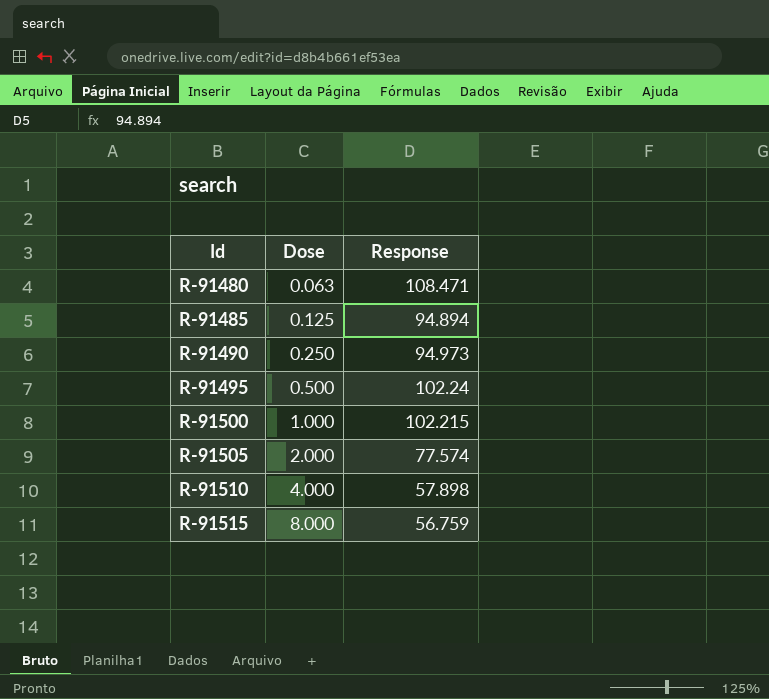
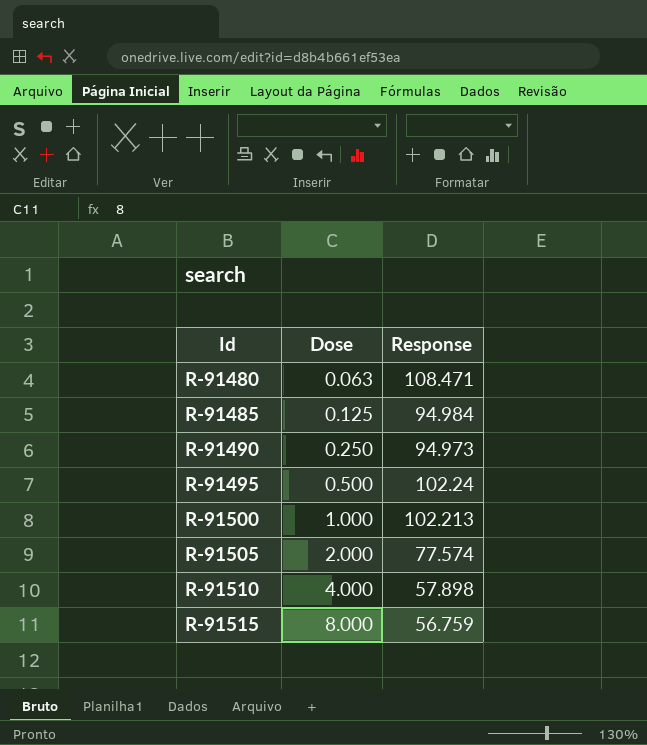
R-91485 | Response: 94.894 -> 94.984
R-91500 | Response: 102.215 -> 102.213

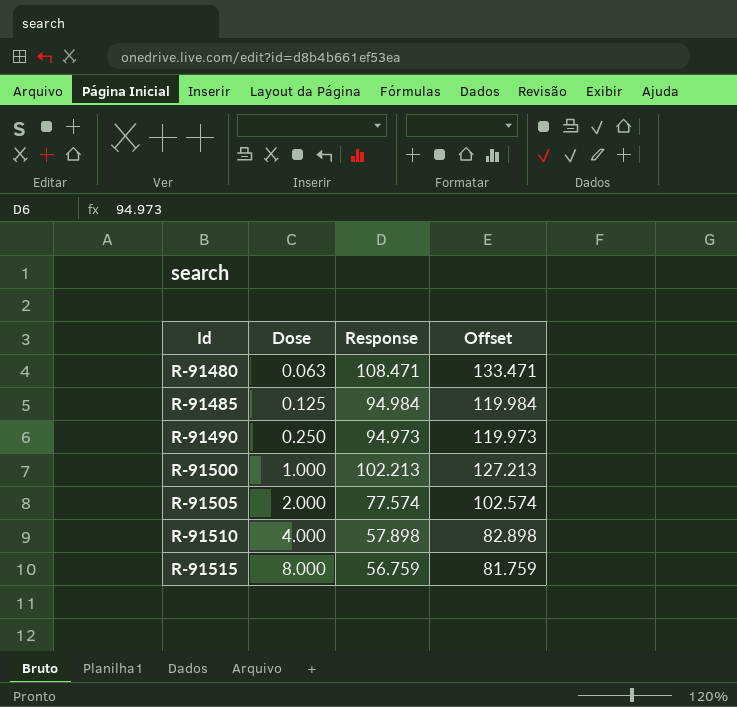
column Offset | formula: none -> [Response] + 25
row R-91495: 0.500 | 102.24 -> none

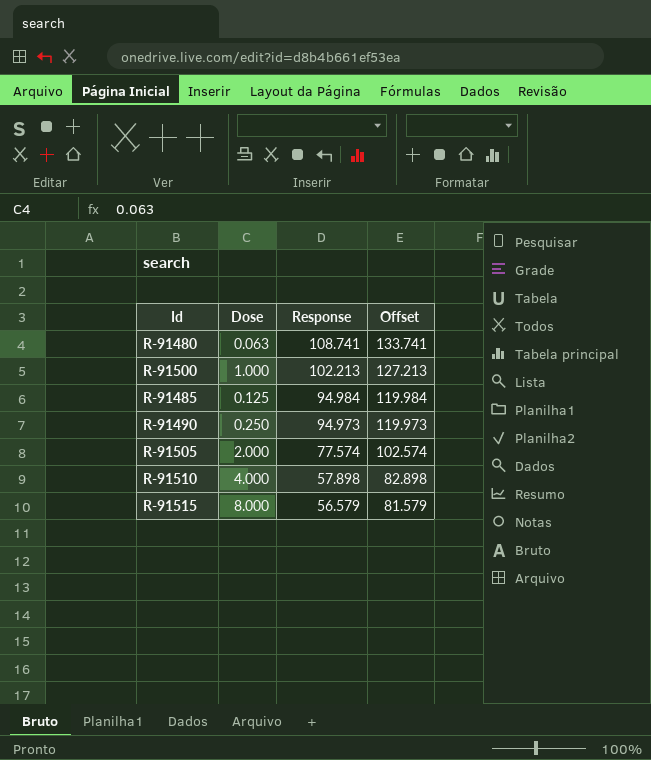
row order: Id ascending -> Response descending
R-91480 | Response: 108.471 -> 108.741
R-91480 | Offset: 133.471 -> 133.741
R-91515 | Response: 56.759 -> 56.579
R-91515 | Offset: 81.759 -> 81.579

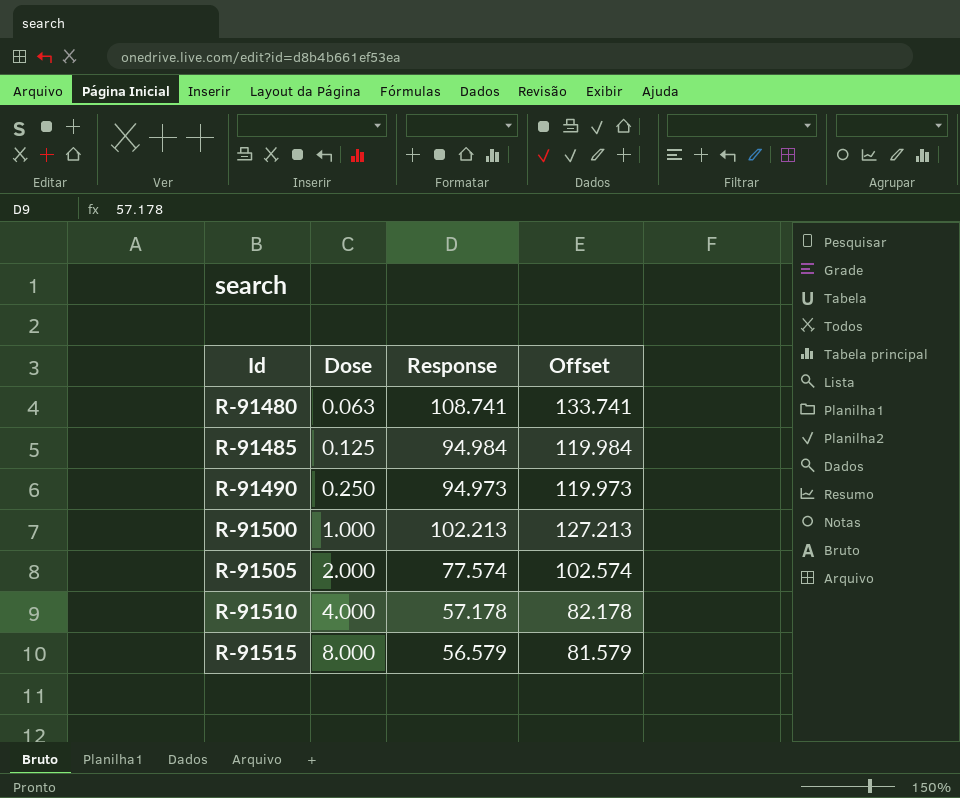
row order: Response descending -> Id ascending
R-91510 | Response: 57.898 -> 57.178
R-91510 | Offset: 82.898 -> 82.178

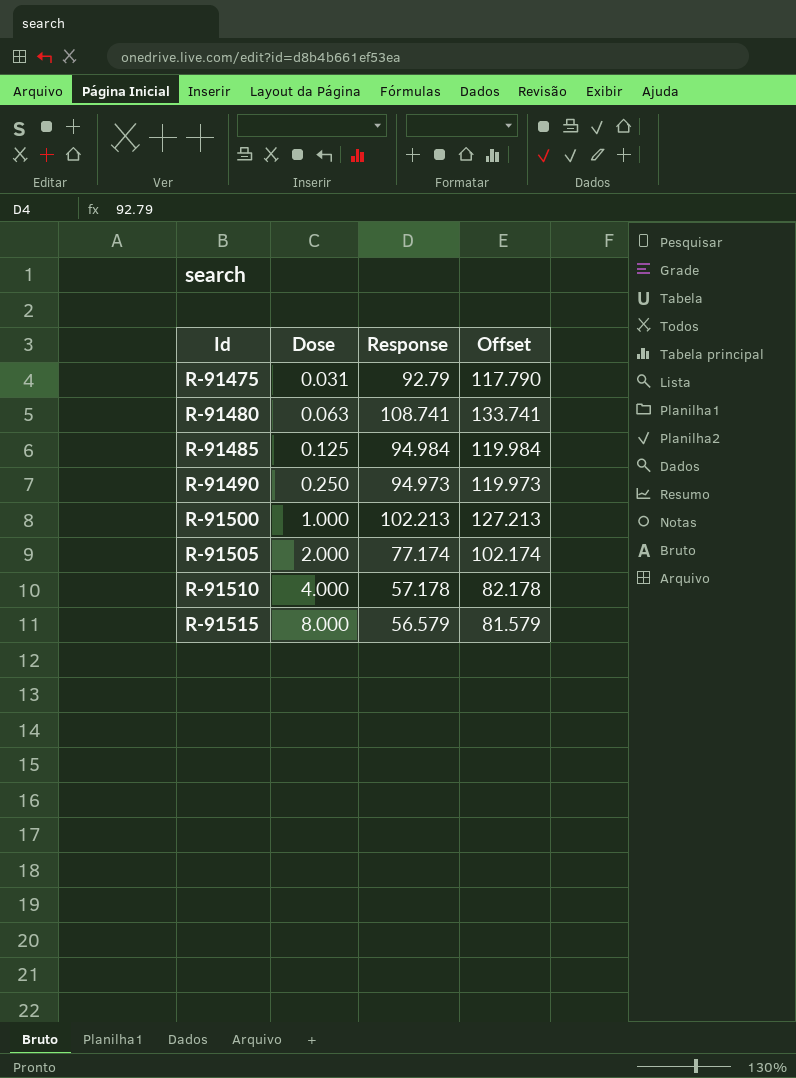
row R-91475: none -> 0.031 | 92.79 | 117.790
R-91505 | Response: 77.574 -> 77.174
R-91505 | Offset: 102.574 -> 102.174

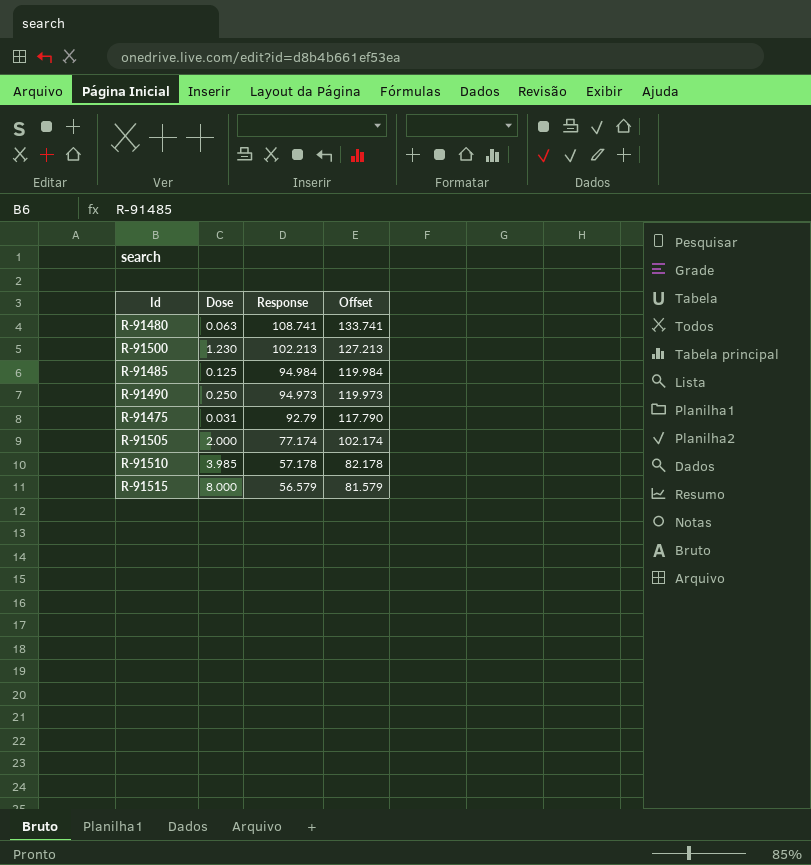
row order: Id ascending -> Response descending
R-91500 | Dose: 1.000 -> 1.230
R-91510 | Dose: 4.000 -> 3.985

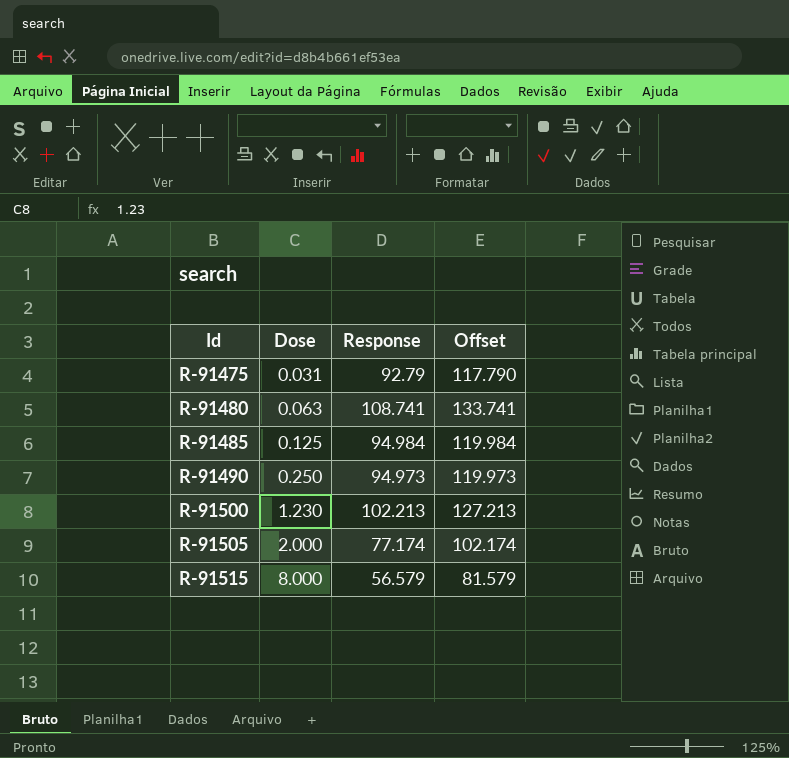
row order: Response descending -> Id ascending
row R-91510: 3.985 | 57.178 | 82.178 -> none

